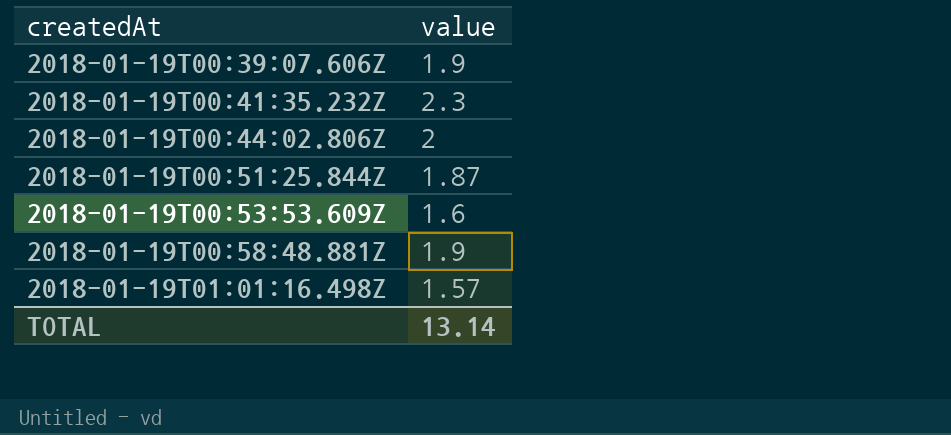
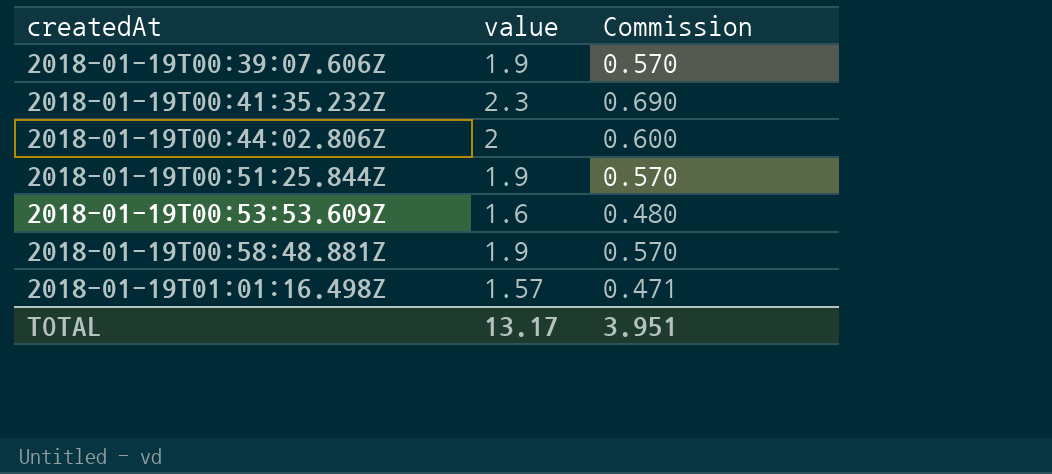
column Commission | formula: none -> [value] * 0.3
2018-01-19T00:51:25.844Z | value: 1.87 -> 1.9
TOTAL | value: 13.14 -> 13.17

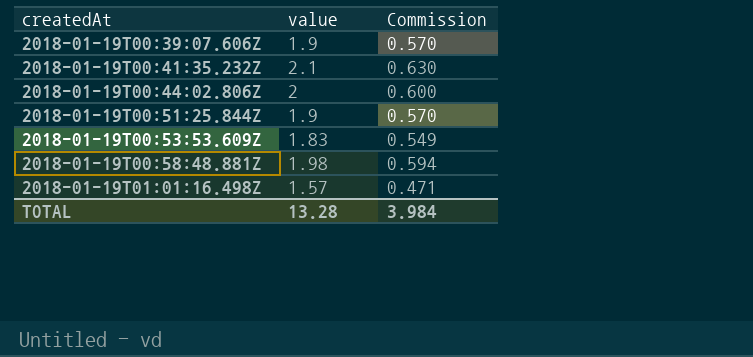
2018-01-19T00:41:35.232Z | value: 2.3 -> 2.1
2018-01-19T00:41:35.232Z | Commission: 0.690 -> 0.630
2018-01-19T00:53:53.609Z | value: 1.6 -> 1.83
2018-01-19T00:53:53.609Z | Commission: 0.480 -> 0.549
2018-01-19T00:58:48.881Z | value: 1.9 -> 1.98
2018-01-19T00:58:48.881Z | Commission: 0.570 -> 0.594
TOTAL | value: 13.17 -> 13.28
TOTAL | Commission: 3.951 -> 3.984

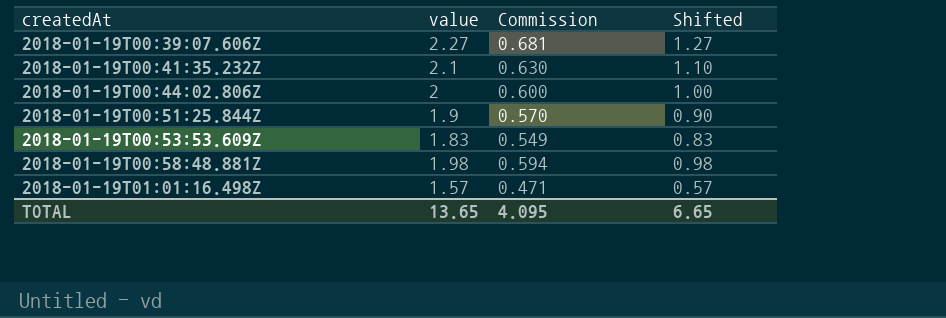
column Shifted | formula: none -> [value] - 1
2018-01-19T00:39:07.606Z | value: 1.9 -> 2.27
2018-01-19T00:39:07.606Z | Commission: 0.570 -> 0.681
TOTAL | value: 13.28 -> 13.65
TOTAL | Commission: 3.984 -> 4.095

